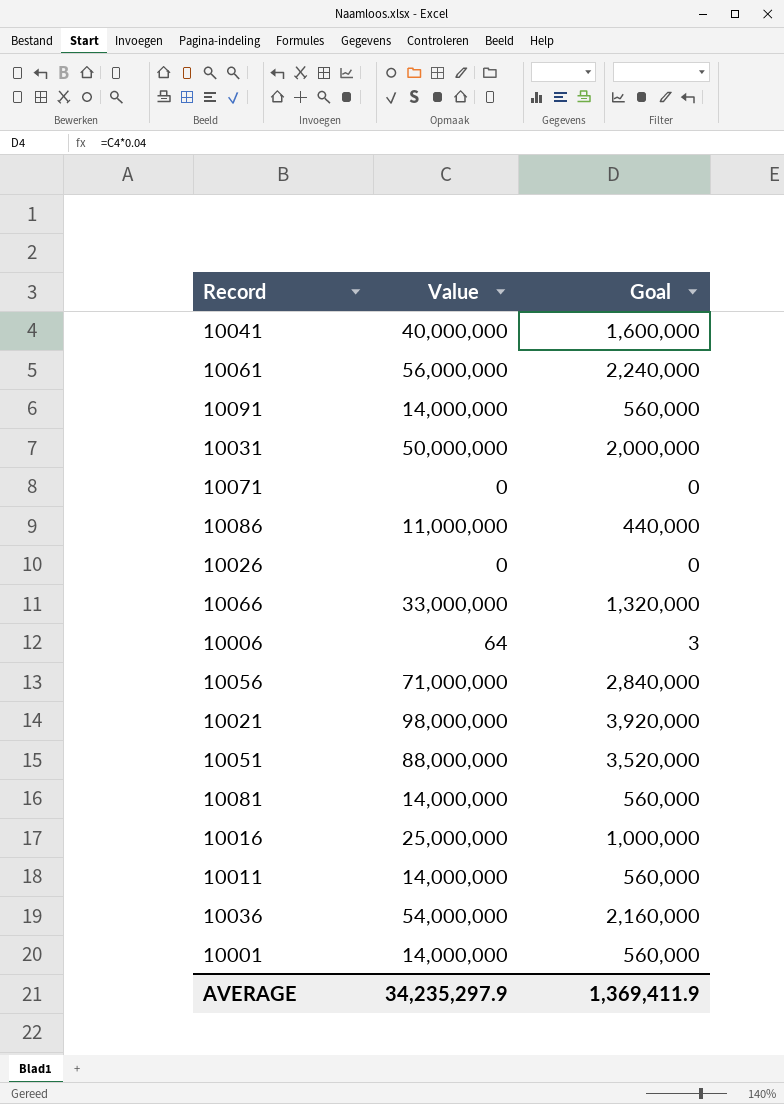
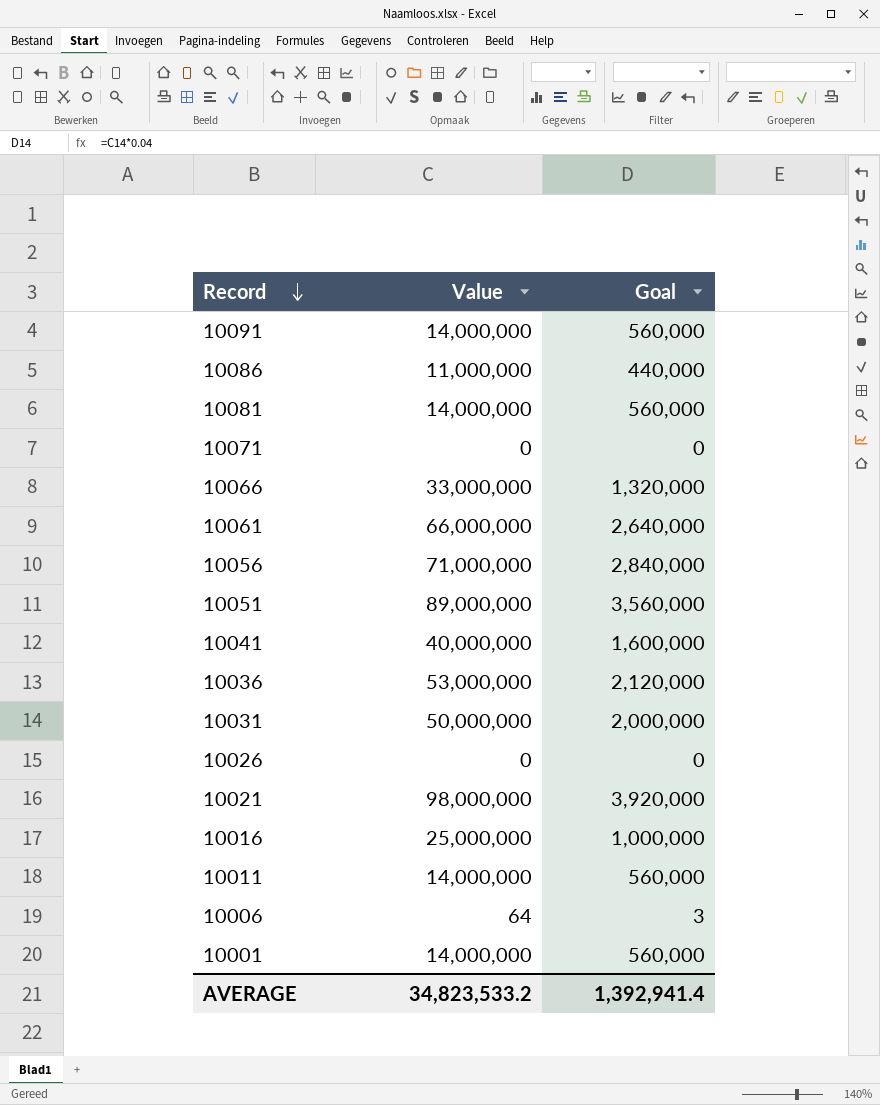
row order: none -> Record descending
10061 | Value: 56,000,000 -> 66,000,000
10061 | Goal: 2,240,000 -> 2,640,000
10051 | Value: 88,000,000 -> 89,000,000
10051 | Goal: 3,520,000 -> 3,560,000
10036 | Value: 54,000,000 -> 53,000,000
10036 | Goal: 2,160,000 -> 2,120,000
AVERAGE | Value: 34,235,297.9 -> 34,823,533.2
AVERAGE | Goal: 1,369,411.9 -> 1,392,941.4

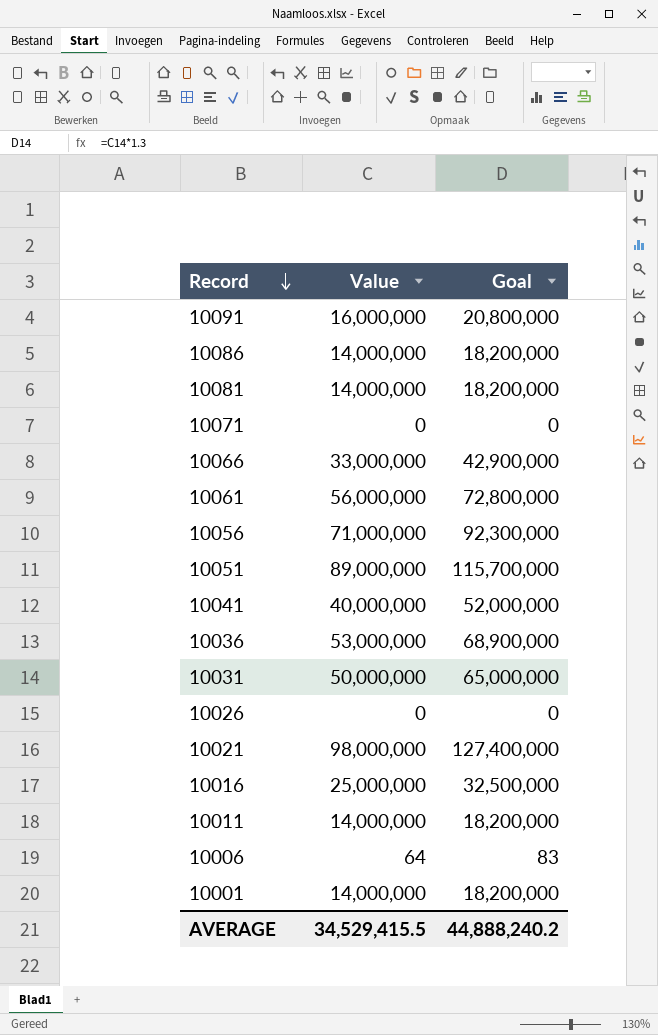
column Goal | formula: [Value] * 0.04 -> [Value] * 1.3
10091 | Value: 14,000,000 -> 16,000,000
10086 | Value: 11,000,000 -> 14,000,000
10061 | Value: 66,000,000 -> 56,000,000
AVERAGE | Value: 34,823,533.2 -> 34,529,415.5
AVERAGE | Goal: 1,392,941.4 -> 44,888,240.2

